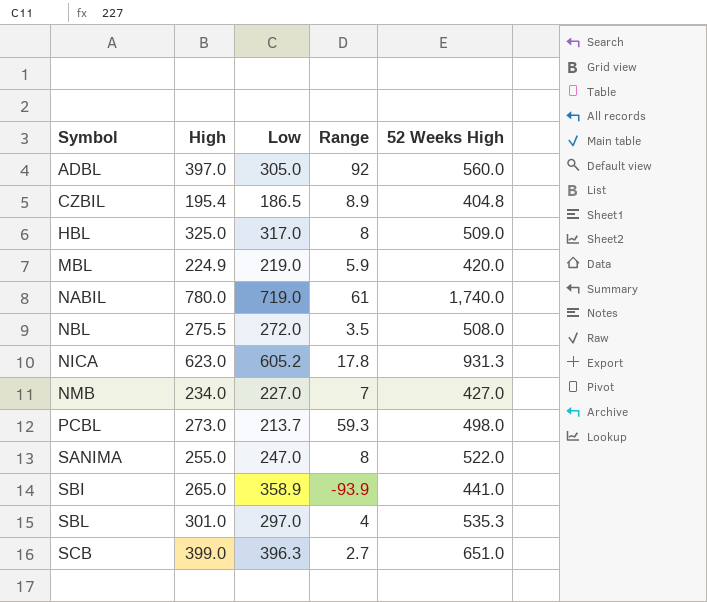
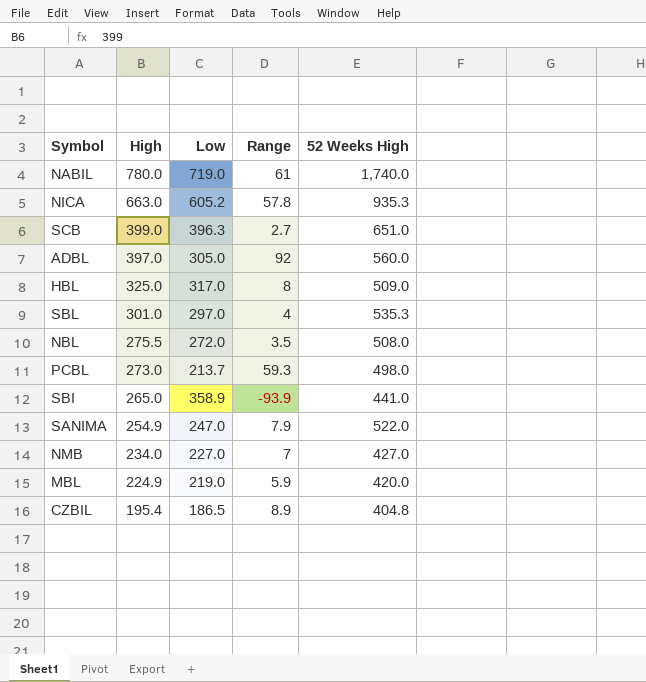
row order: Symbol ascending -> High descending
NICA | High: 623.0 -> 663.0
NICA | Range: 17.8 -> 57.8
NICA | 52 Weeks High: 931.3 -> 935.3
SANIMA | High: 255.0 -> 254.9
SANIMA | Range: 8 -> 7.9

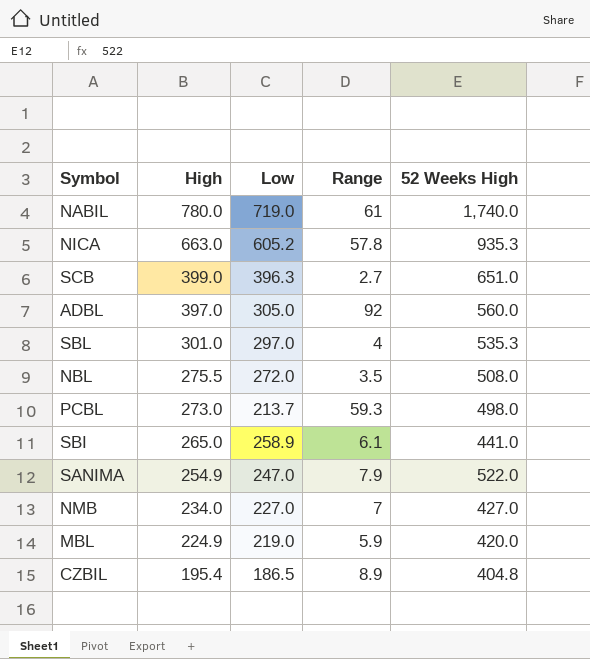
row HBL: 325.0 | 317.0 | 8 | 509.0 -> none
SBI | Low: 358.9 -> 258.9
SBI | Range: -93.9 -> 6.1

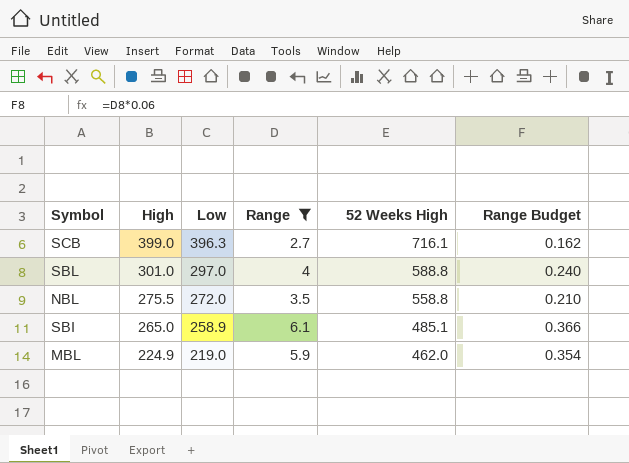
filter: none -> Range <= 6.1
column Range Budget | formula: none -> [Range] * 0.06
SCB | 52 Weeks High: 651.0 -> 716.1
SBL | 52 Weeks High: 535.3 -> 588.8
NBL | 52 Weeks High: 508.0 -> 558.8
SBI | 52 Weeks High: 441.0 -> 485.1
MBL | 52 Weeks High: 420.0 -> 462.0

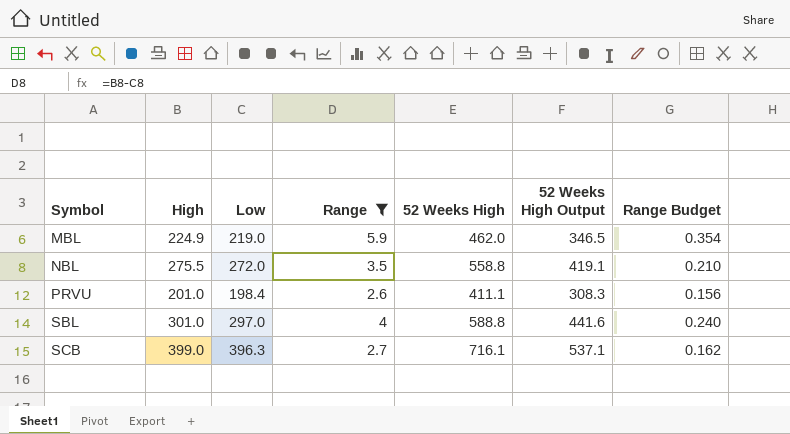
row order: High descending -> Symbol ascending
column 52 Weeks High Output | formula: none -> [52 Weeks High] * 0.75
row SBI: 265.0 | 258.9 | 6.1 | 485.1 | 0.366 -> none
row PRVU: none -> 201.0 | 198.4 | 2.6 | 411.1 | 308.3 | 0.156

